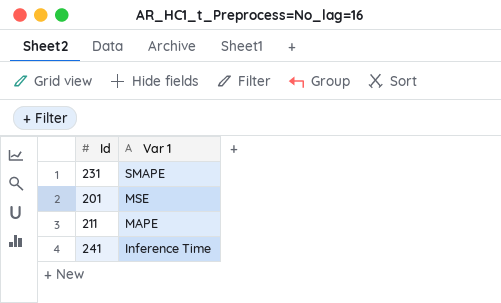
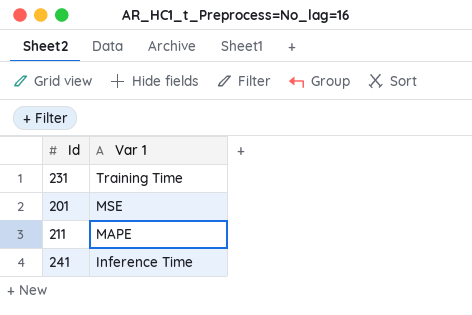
231 | Var 1: SMAPE -> Training Time

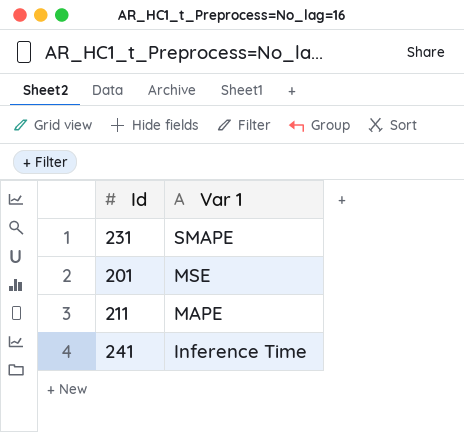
231 | Var 1: Training Time -> SMAPE

